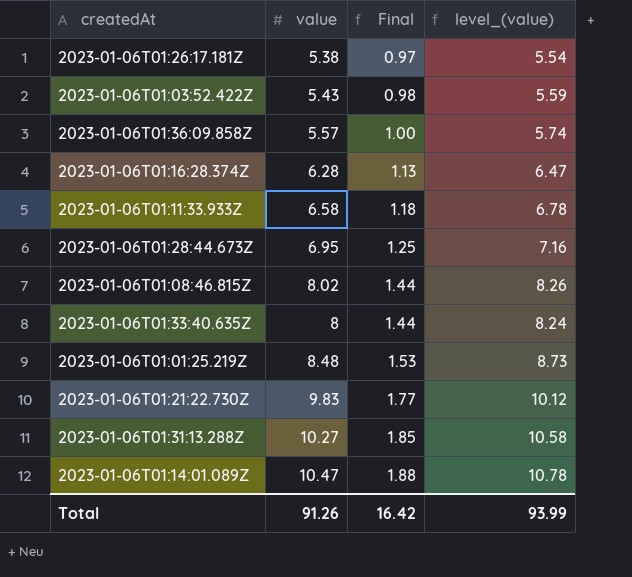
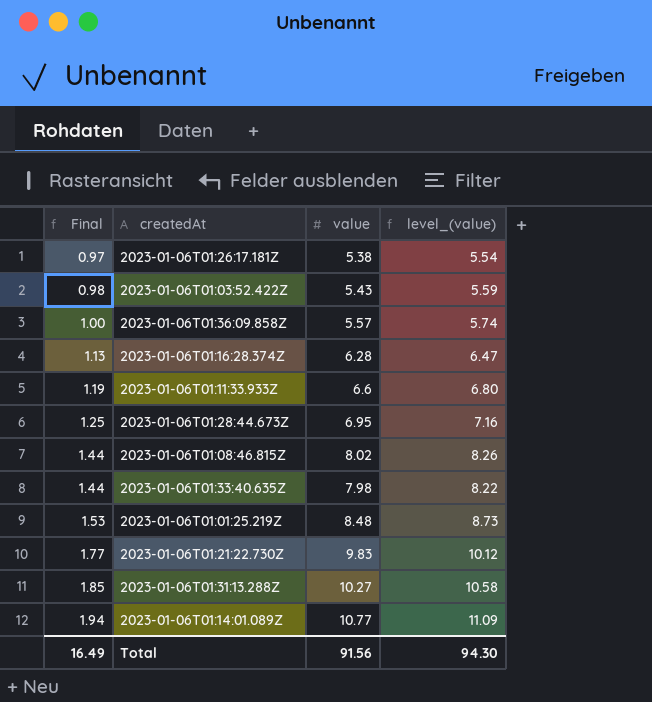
column Final | position: 3 -> 1
2023-01-06T01:11:33.933Z | Final: 1.18 -> 1.19
2023-01-06T01:11:33.933Z | value: 6.58 -> 6.6
2023-01-06T01:11:33.933Z | level_(value): 6.78 -> 6.80
2023-01-06T01:33:40.635Z | value: 8 -> 7.98
2023-01-06T01:33:40.635Z | level_(value): 8.24 -> 8.22
2023-01-06T01:14:01.089Z | Final: 1.88 -> 1.94
2023-01-06T01:14:01.089Z | value: 10.47 -> 10.77
2023-01-06T01:14:01.089Z | level_(value): 10.78 -> 11.09
Total | Final: 16.42 -> 16.49
Total | value: 91.26 -> 91.56
Total | level_(value): 93.99 -> 94.30

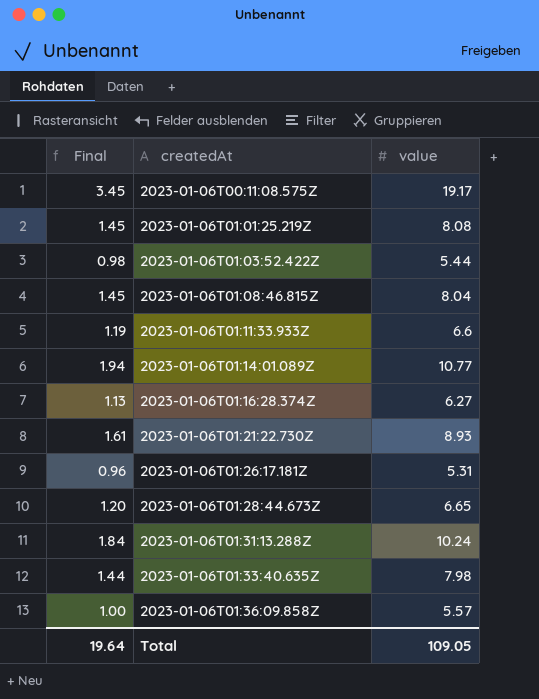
row order: Final ascending -> createdAt ascending
column level_(value) | formula: [value] * 1.03 -> none
row 2023-01-06T00:11:08.575Z: none -> 3.45 | 19.17
2023-01-06T01:01:25.219Z | Final: 1.53 -> 1.45
2023-01-06T01:01:25.219Z | value: 8.48 -> 8.08
2023-01-06T01:03:52.422Z | value: 5.43 -> 5.44
2023-01-06T01:08:46.815Z | Final: 1.44 -> 1.45
2023-01-06T01:08:46.815Z | value: 8.02 -> 8.04
2023-01-06T01:16:28.374Z | value: 6.28 -> 6.27
2023-01-06T01:21:22.730Z | Final: 1.77 -> 1.61
2023-01-06T01:21:22.730Z | value: 9.83 -> 8.93
2023-01-06T01:26:17.181Z | Final: 0.97 -> 0.96
2023-01-06T01:26:17.181Z | value: 5.38 -> 5.31
2023-01-06T01:28:44.673Z | Final: 1.25 -> 1.20
2023-01-06T01:28:44.673Z | value: 6.95 -> 6.65
2023-01-06T01:31:13.288Z | Final: 1.85 -> 1.84
2023-01-06T01:31:13.288Z | value: 10.27 -> 10.24
Total | Final: 16.49 -> 19.64
Total | value: 91.56 -> 109.05

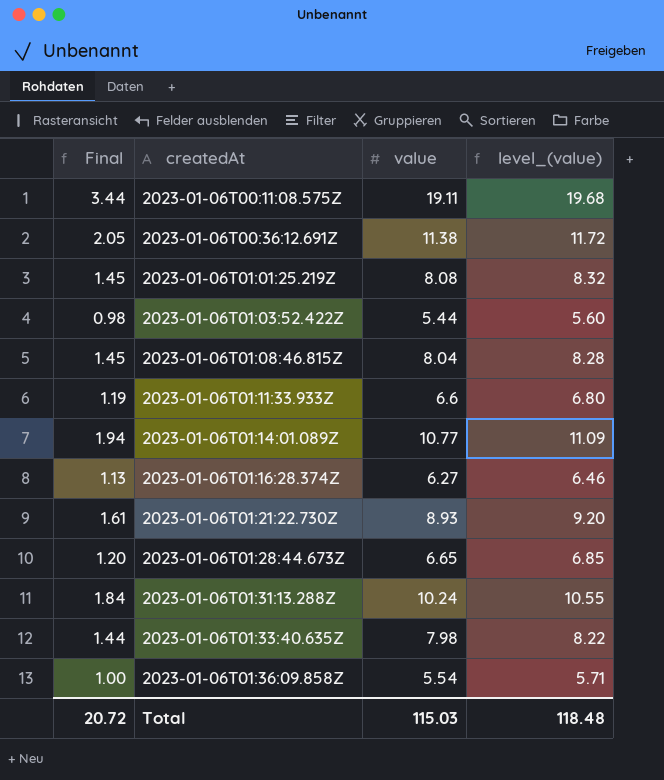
column level_(value) | formula: none -> [value] * 1.03
row 2023-01-06T01:26:17.181Z: 0.96 | 5.31 -> none
2023-01-06T00:11:08.575Z | Final: 3.45 -> 3.44
2023-01-06T00:11:08.575Z | value: 19.17 -> 19.11
row 2023-01-06T00:36:12.691Z: none -> 2.05 | 11.38 | 11.72
2023-01-06T01:36:09.858Z | value: 5.57 -> 5.54
Total | Final: 19.64 -> 20.72
Total | value: 109.05 -> 115.03

